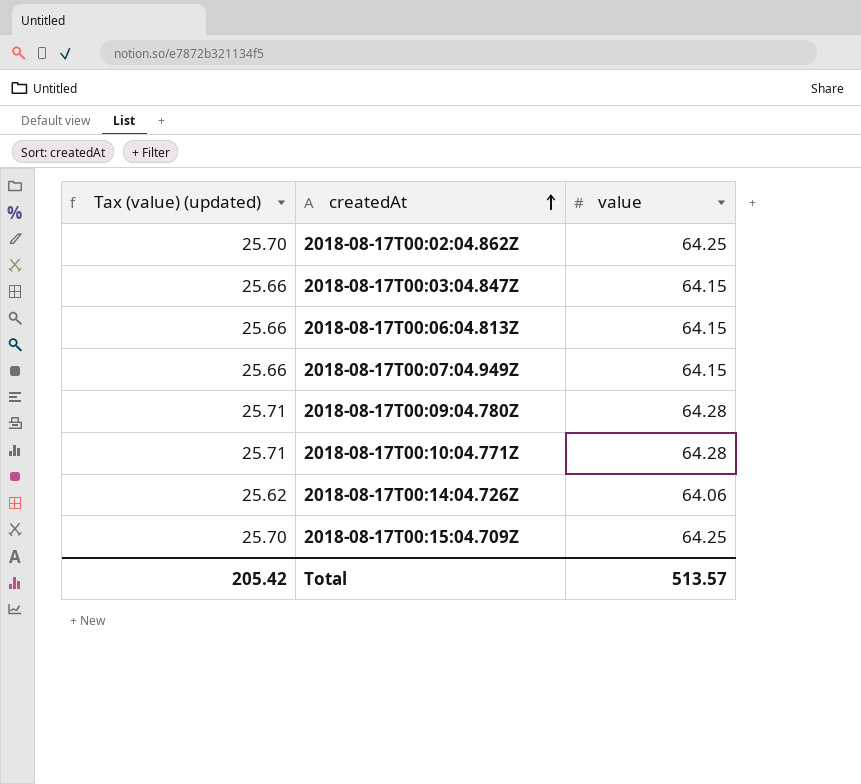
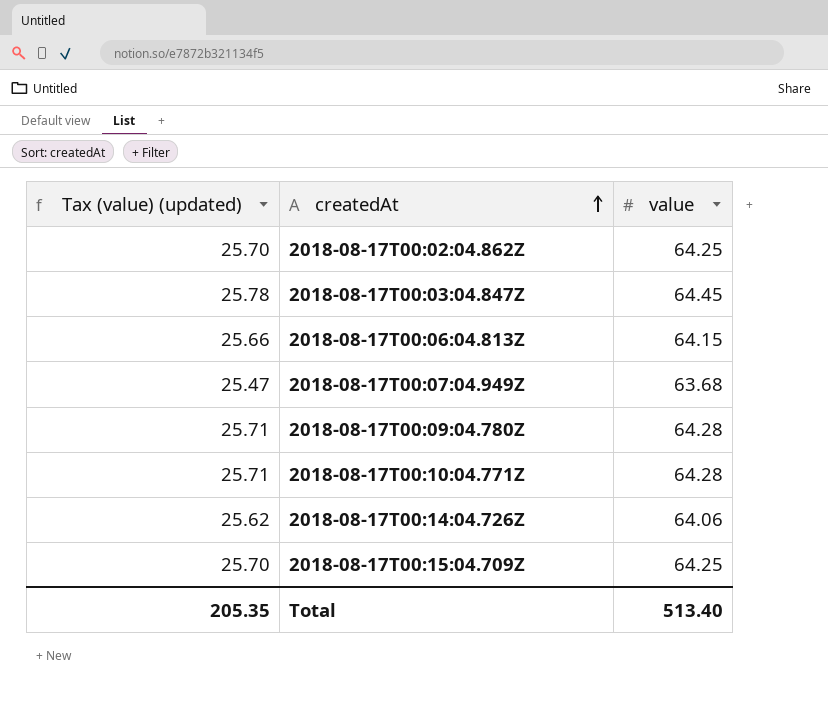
2018-08-17T00:03:04.847Z | Tax (value) (updated): 25.66 -> 25.78
2018-08-17T00:03:04.847Z | value: 64.15 -> 64.45
2018-08-17T00:07:04.949Z | Tax (value) (updated): 25.66 -> 25.47
2018-08-17T00:07:04.949Z | value: 64.15 -> 63.68
Total | Tax (value) (updated): 205.42 -> 205.35
Total | value: 513.57 -> 513.40

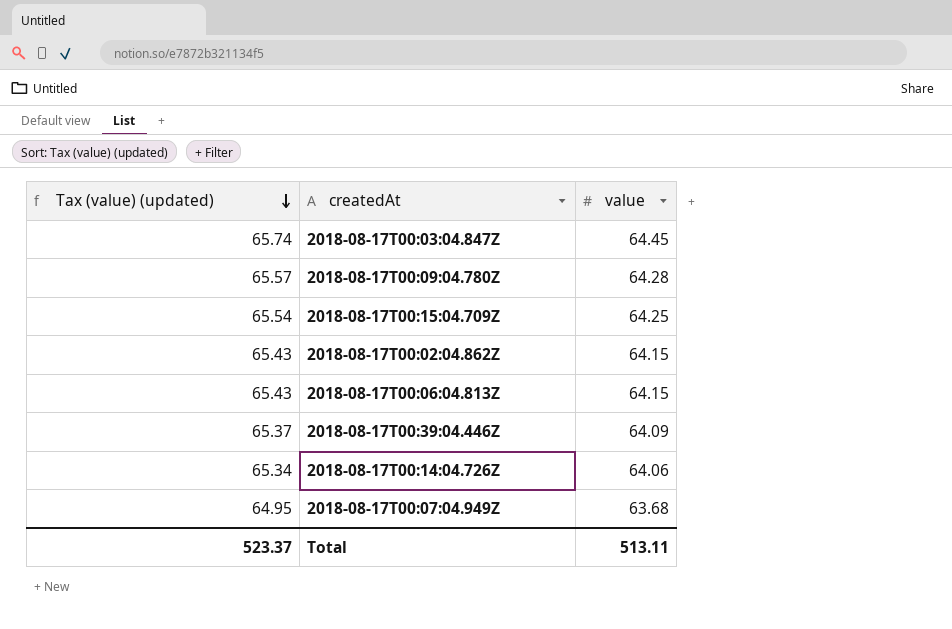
row order: createdAt ascending -> Tax (value) (updated) descending
column Tax (value) (updated) | formula: [value] * 0.4 -> [value] * 1.02
row 2018-08-17T00:10:04.771Z: 25.71 | 64.28 -> none
2018-08-17T00:02:04.862Z | value: 64.25 -> 64.15
row 2018-08-17T00:39:04.446Z: none -> 65.37 | 64.09
Total | Tax (value) (updated): 205.35 -> 523.37
Total | value: 513.40 -> 513.11

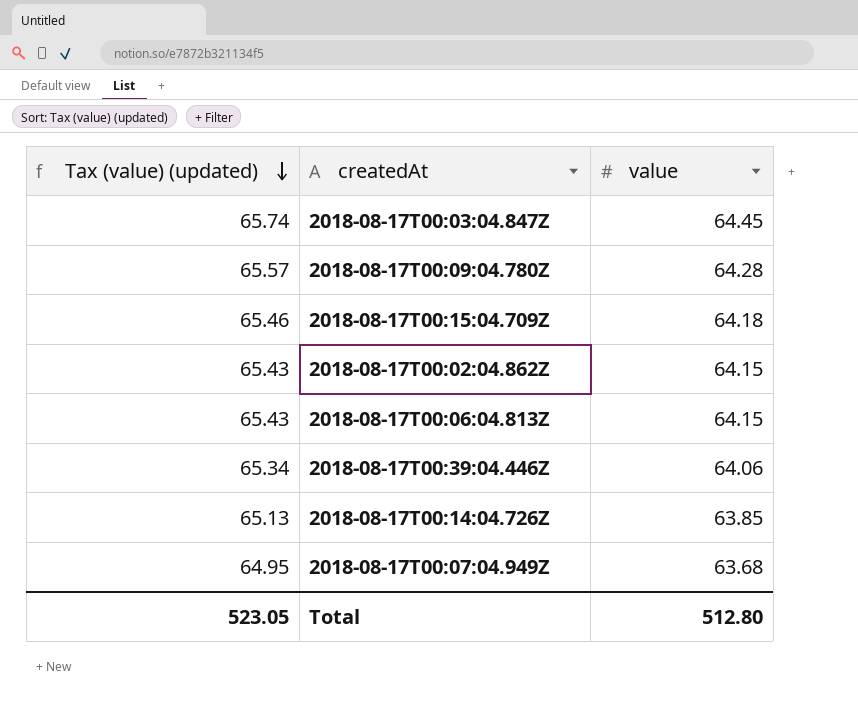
2018-08-17T00:15:04.709Z | Tax (value) (updated): 65.54 -> 65.46
2018-08-17T00:15:04.709Z | value: 64.25 -> 64.18
2018-08-17T00:39:04.446Z | Tax (value) (updated): 65.37 -> 65.34
2018-08-17T00:39:04.446Z | value: 64.09 -> 64.06
2018-08-17T00:14:04.726Z | Tax (value) (updated): 65.34 -> 65.13
2018-08-17T00:14:04.726Z | value: 64.06 -> 63.85
Total | Tax (value) (updated): 523.37 -> 523.05
Total | value: 513.11 -> 512.80

